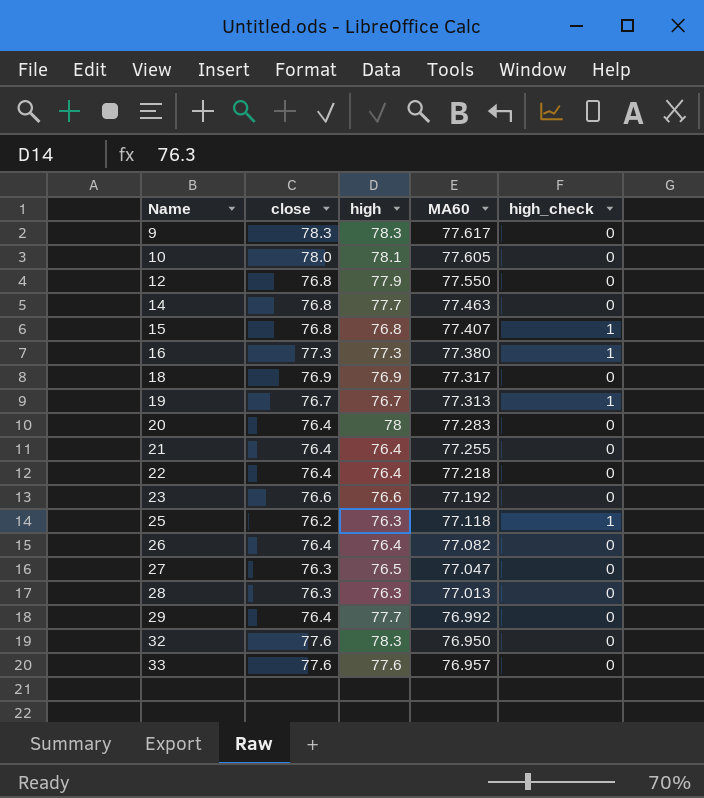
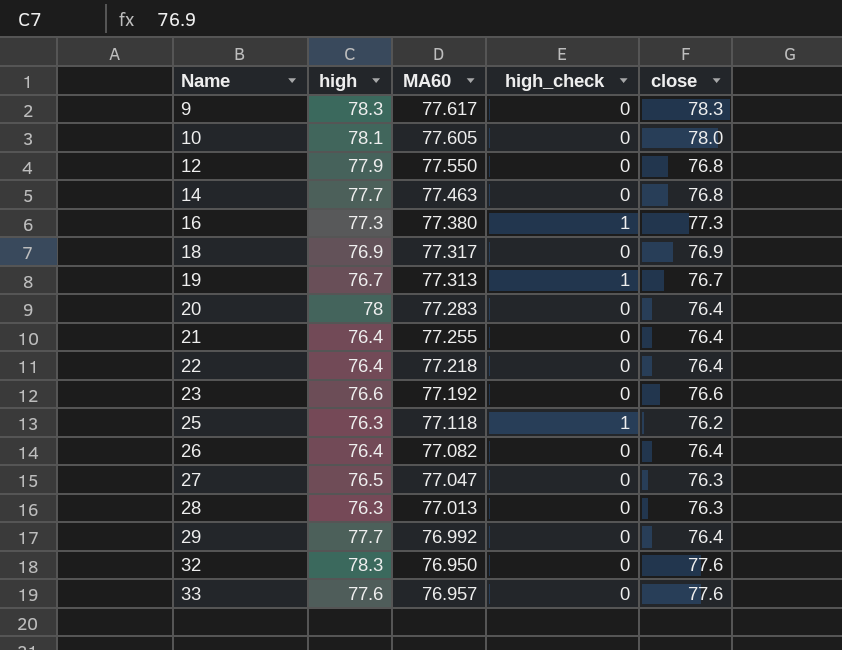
column close | position: 2 -> 5
row 15: 76.8 | 76.8 | 77.407 | 1 -> none

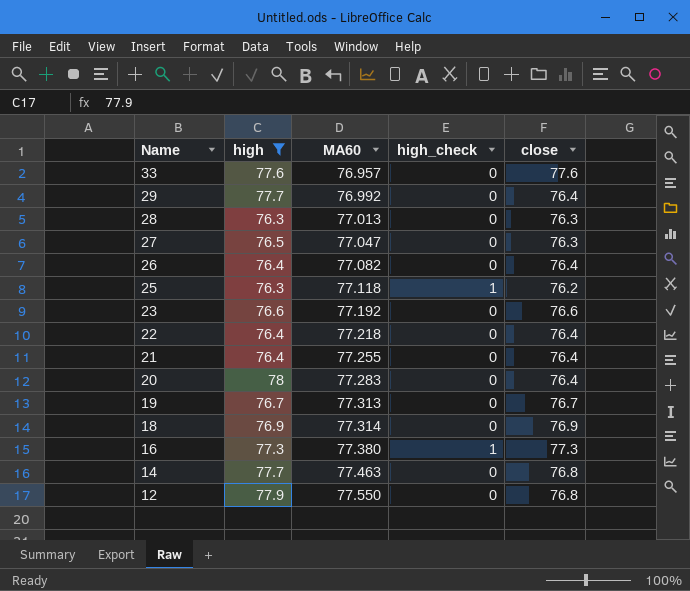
filter: none -> high <= 78
row order: Name ascending -> Name descending
19 | high_check: 1 -> 0
18 | MA60: 77.317 -> 77.314

